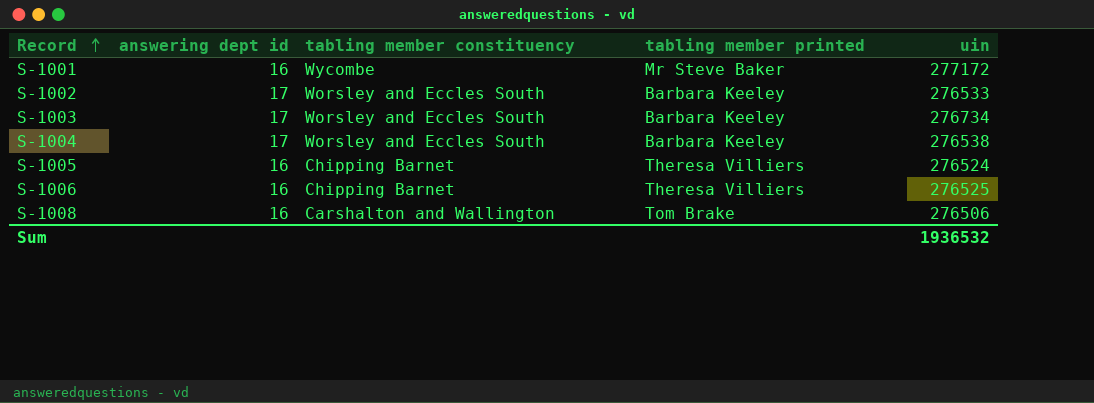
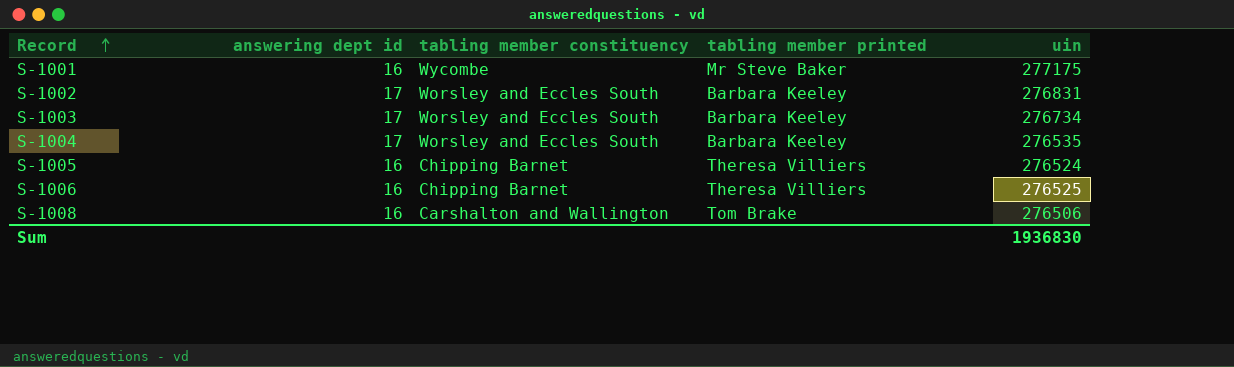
S-1001 | uin: 277172 -> 277175
S-1002 | uin: 276533 -> 276831
S-1004 | uin: 276538 -> 276535
Sum | uin: 1936532 -> 1936830

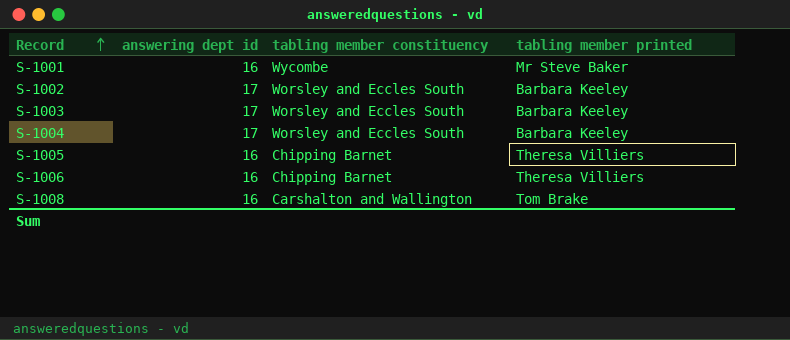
column uin | position: 5 -> none

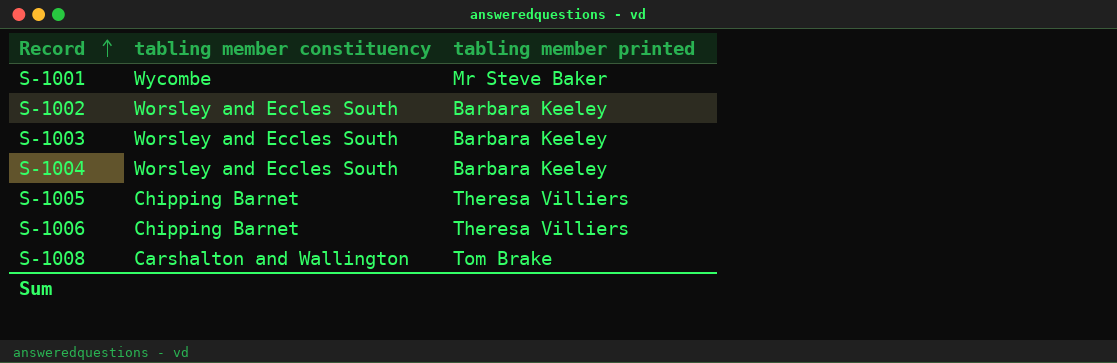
column answering dept id | position: 2 -> none

